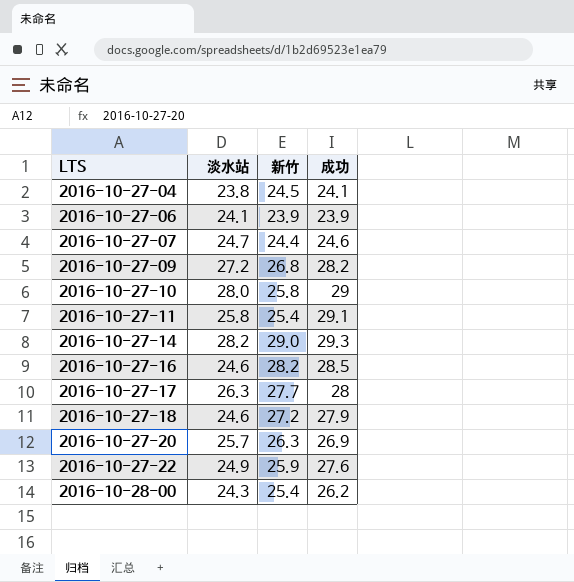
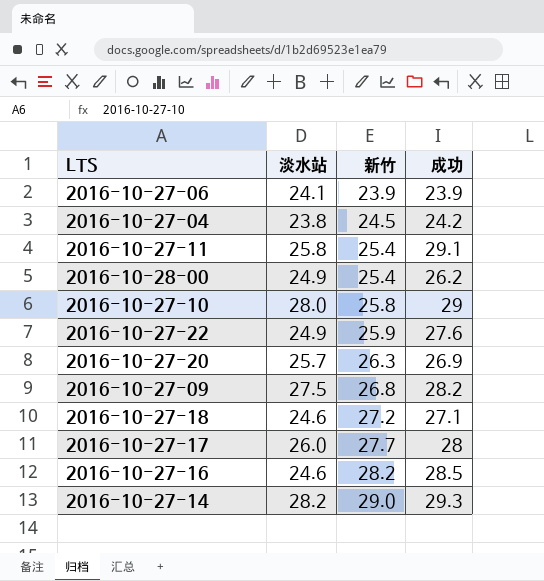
row order: LTS ascending -> 新竹 ascending
row 2016-10-27-07: 24.7 | 24.4 | 24.6 -> none
2016-10-27-04 | 成功: 24.1 -> 24.2
2016-10-28-00 | 淡水站: 24.3 -> 24.9
2016-10-27-09 | 淡水站: 27.2 -> 27.5
2016-10-27-18 | 成功: 27.9 -> 27.1
2016-10-27-17 | 淡水站: 26.3 -> 26.0

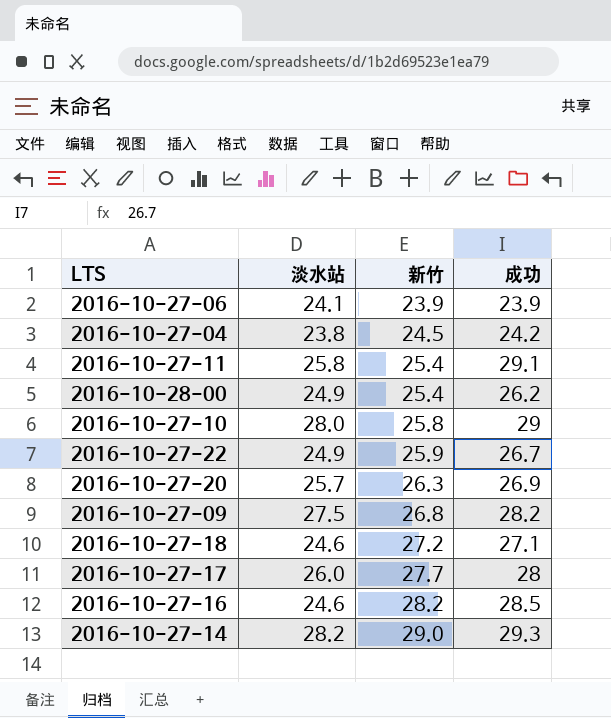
2016-10-27-22 | 成功: 27.6 -> 26.7

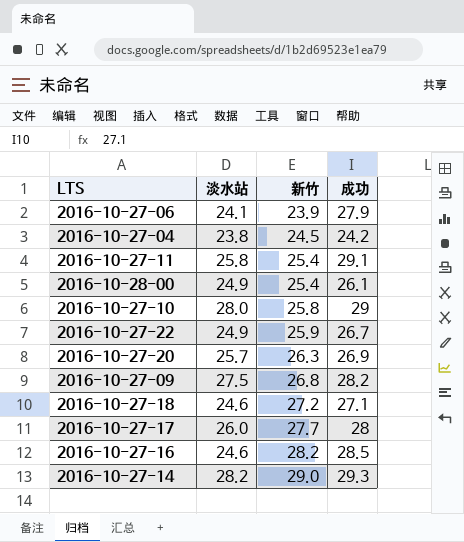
2016-10-27-06 | 成功: 23.9 -> 27.9
2016-10-28-00 | 成功: 26.2 -> 26.1

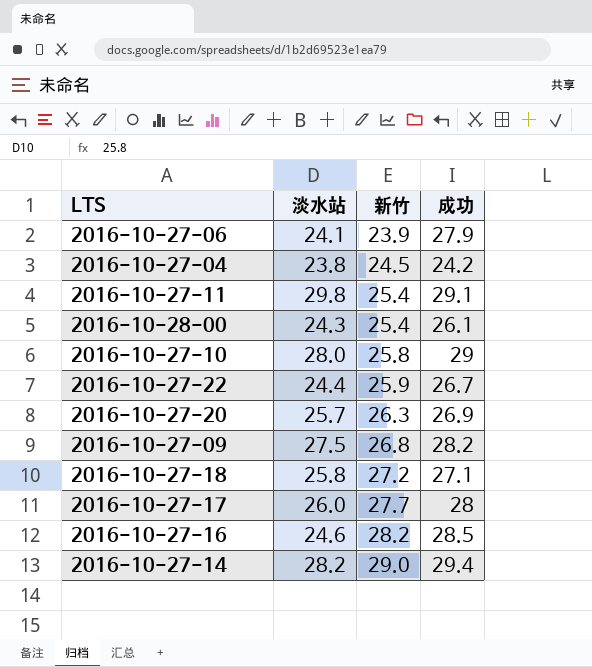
2016-10-27-11 | 淡水站: 25.8 -> 29.8
2016-10-28-00 | 淡水站: 24.9 -> 24.3
2016-10-27-22 | 淡水站: 24.9 -> 24.4
2016-10-27-18 | 淡水站: 24.6 -> 25.8
2016-10-27-14 | 成功: 29.3 -> 29.4

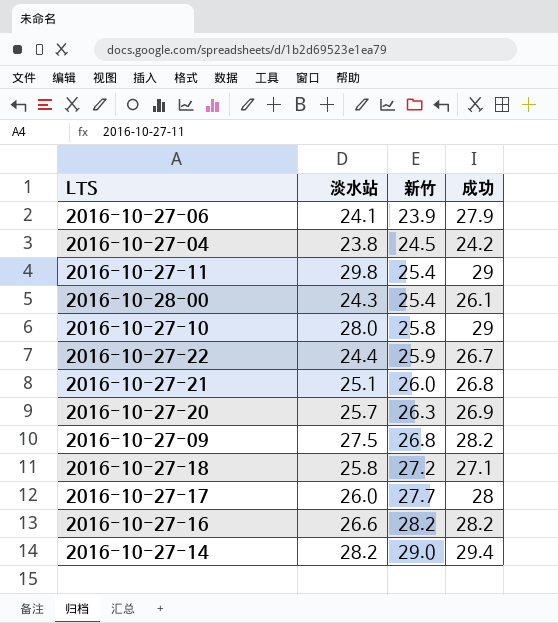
2016-10-27-11 | 成功: 29.1 -> 29
row 2016-10-27-21: none -> 25.1 | 26.0 | 26.8
2016-10-27-16 | 淡水站: 24.6 -> 26.6
2016-10-27-16 | 成功: 28.5 -> 28.2

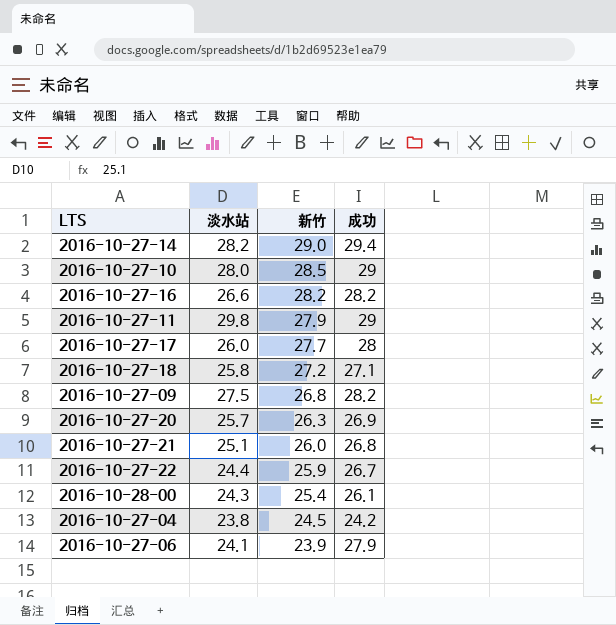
row order: 新竹 ascending -> 新竹 descending
2016-10-27-10 | 新竹: 25.8 -> 28.5
2016-10-27-11 | 新竹: 25.4 -> 27.9

